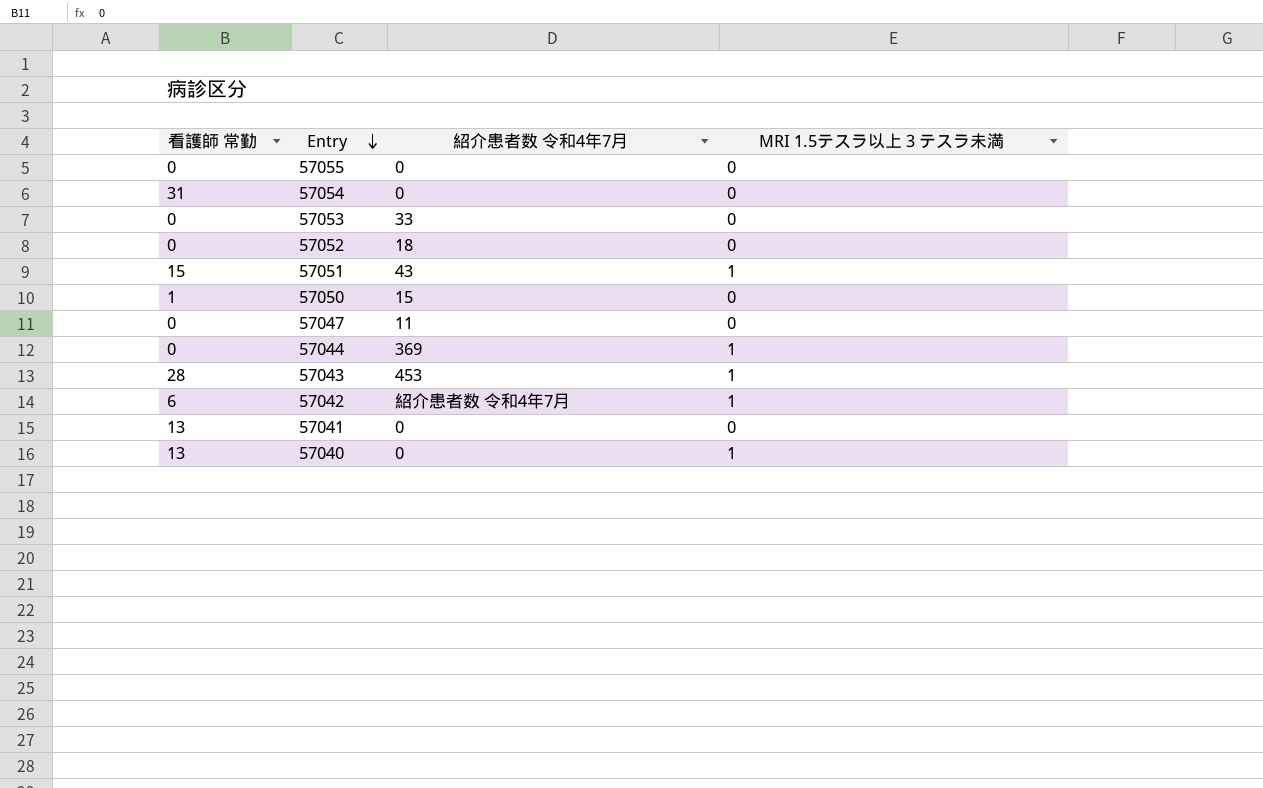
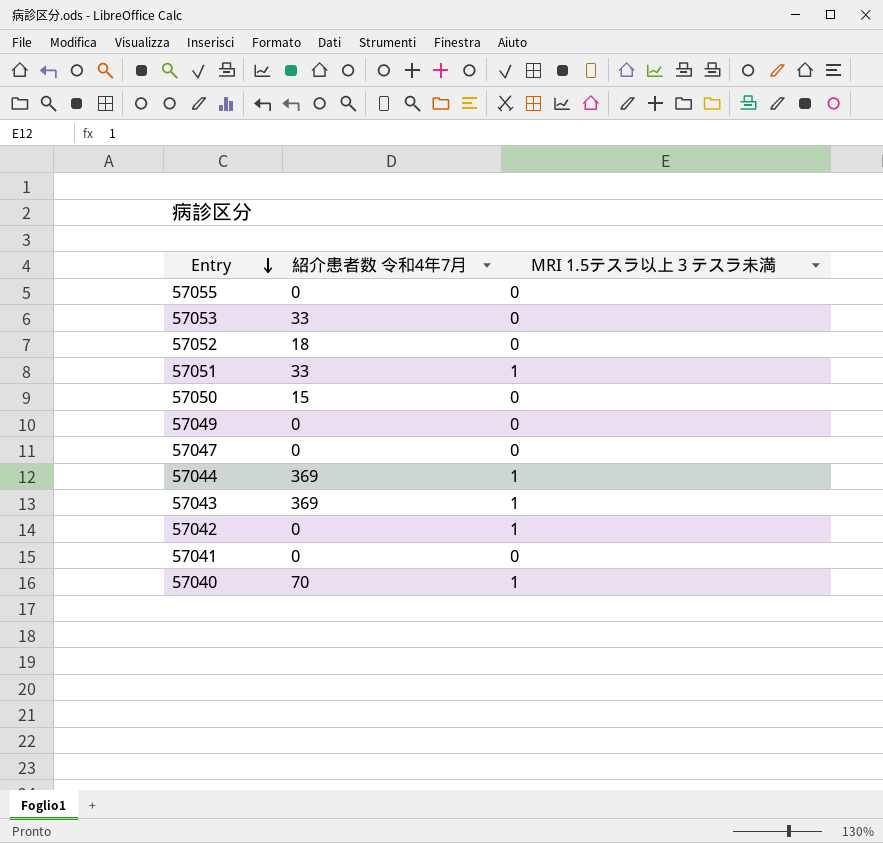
column 看護師 常勤 | position: 1 -> none
row 57054: 31 | 0 | 0 -> none
57051 | 紹介患者数 令和4年7月: 43 -> 33
row 57049: none -> 0 | 0
57047 | 紹介患者数 令和4年7月: 11 -> 0
57043 | 紹介患者数 令和4年7月: 453 -> 369
57042 | 紹介患者数 令和4年7月: 紹介患者数 令和4年7月 -> 0
57040 | 紹介患者数 令和4年7月: 0 -> 70

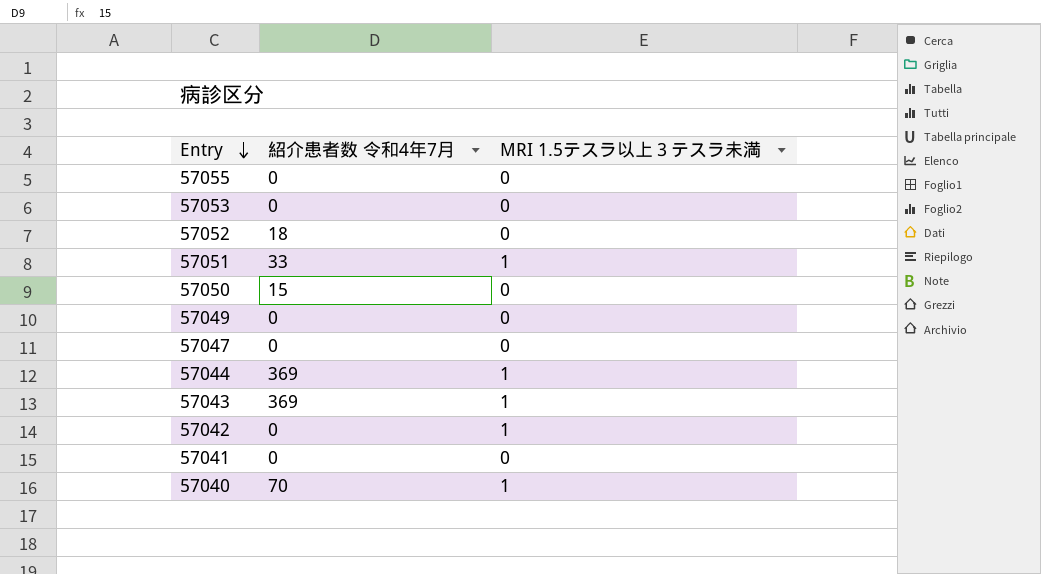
57053 | 紹介患者数 令和4年7月: 33 -> 0

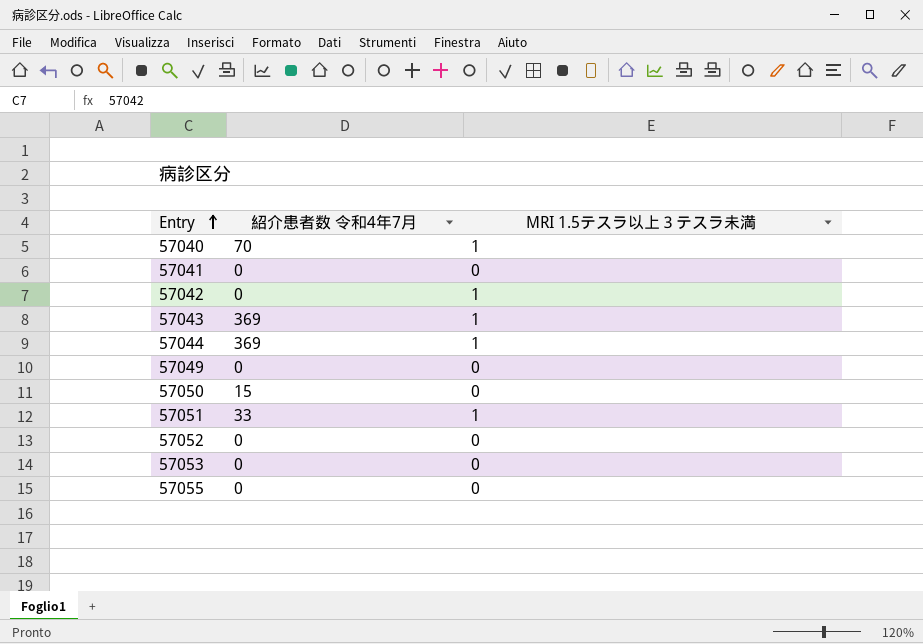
row order: Entry descending -> Entry ascending
row 57047: 0 | 0 -> none
57052 | 紹介患者数 令和4年7月: 18 -> 0

